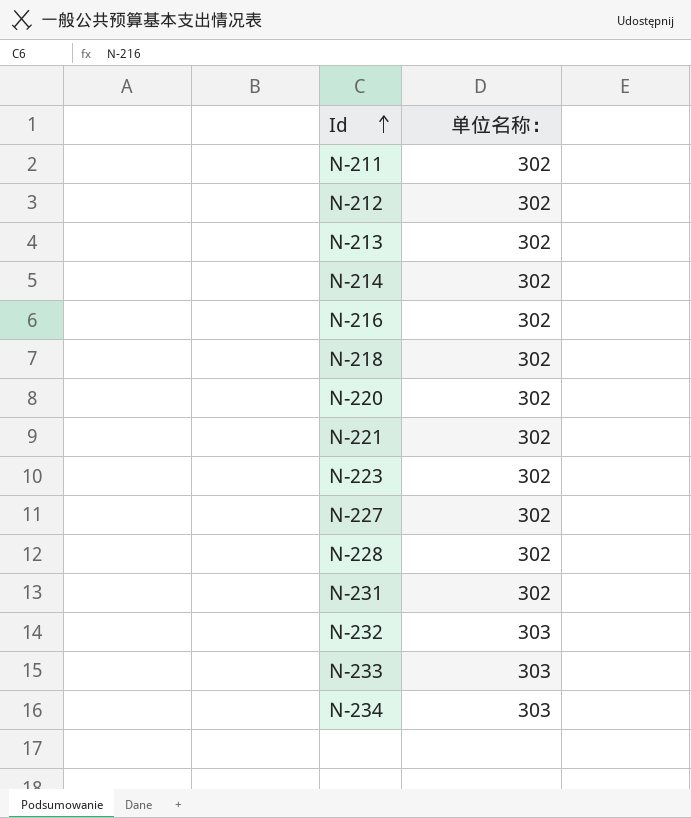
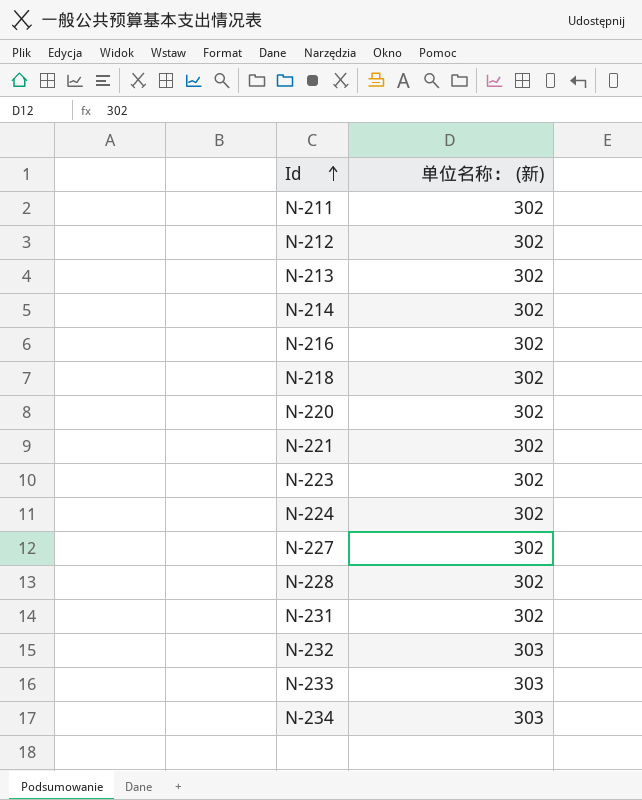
column name: 单位名称： -> 单位名称： (新)
row N-224: none -> 302

